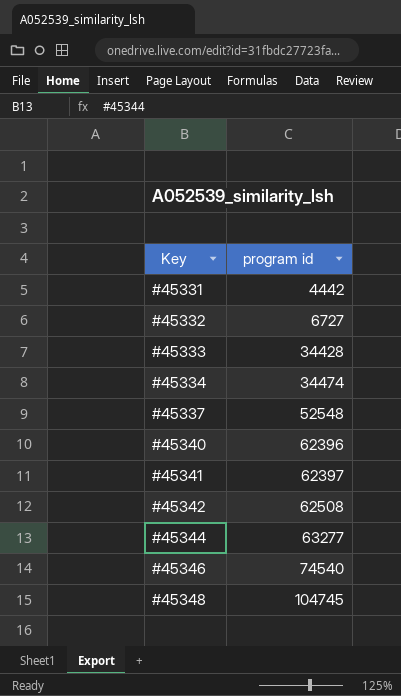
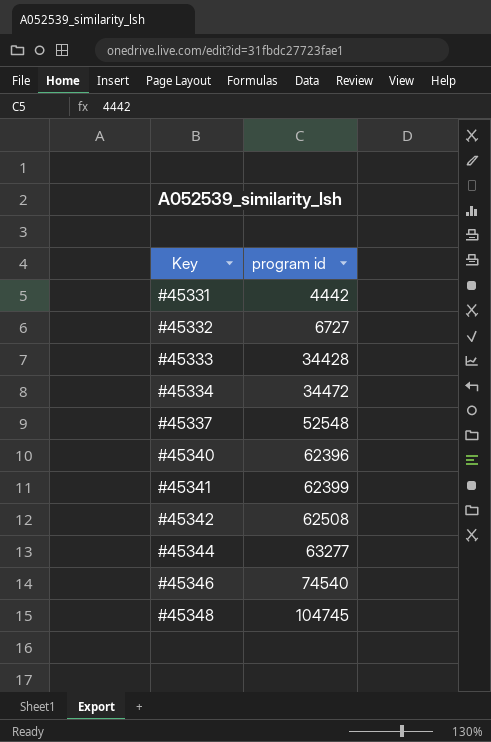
#45334 | program id: 34474 -> 34472
#45341 | program id: 62397 -> 62399

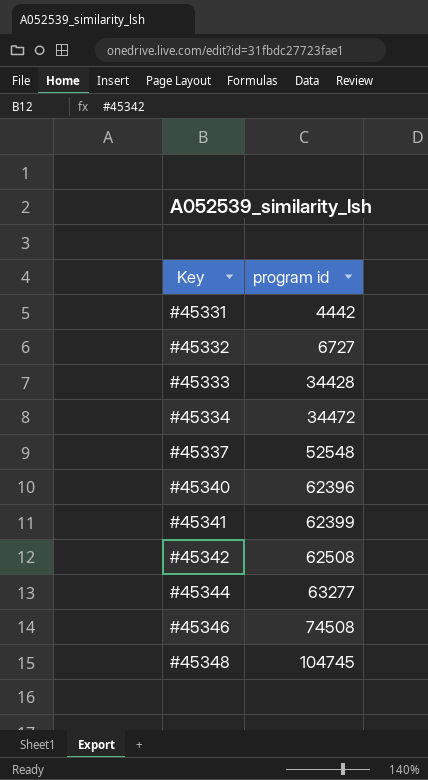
#45346 | program id: 74540 -> 74508

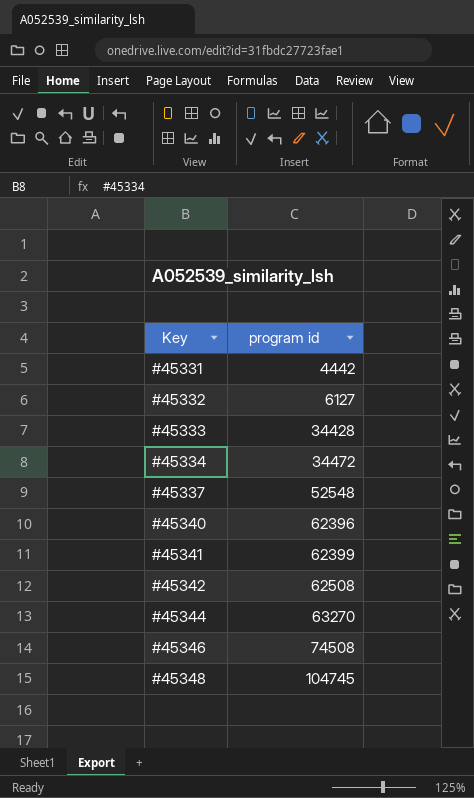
#45332 | program id: 6727 -> 6127
#45344 | program id: 63277 -> 63270

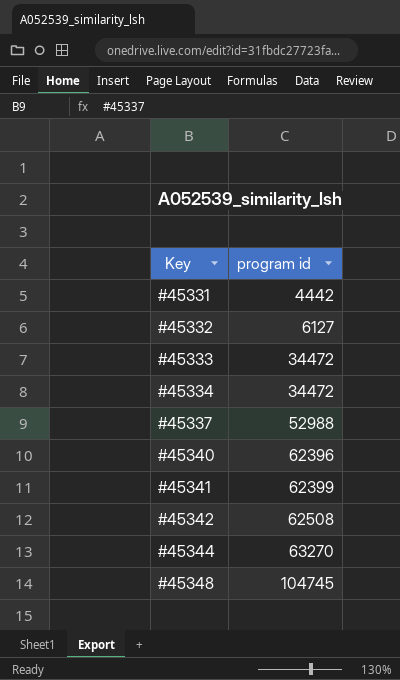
row #45346: 74508 -> none
#45333 | program id: 34428 -> 34472
#45337 | program id: 52548 -> 52988

